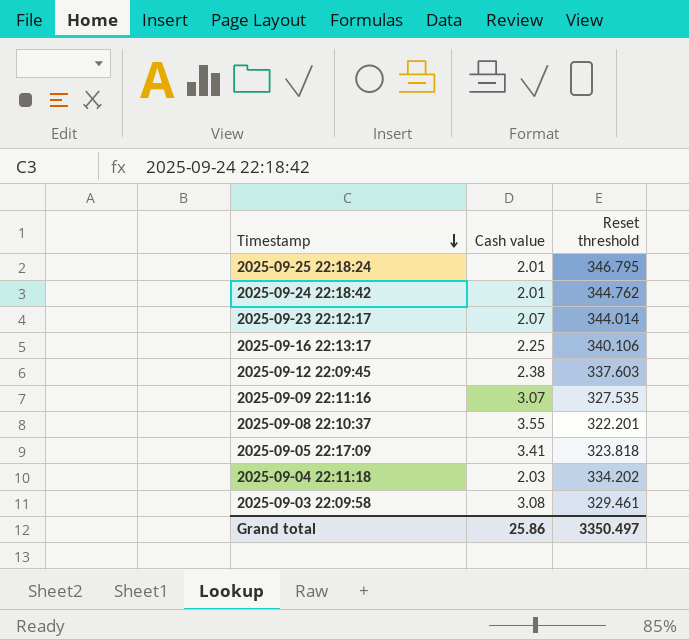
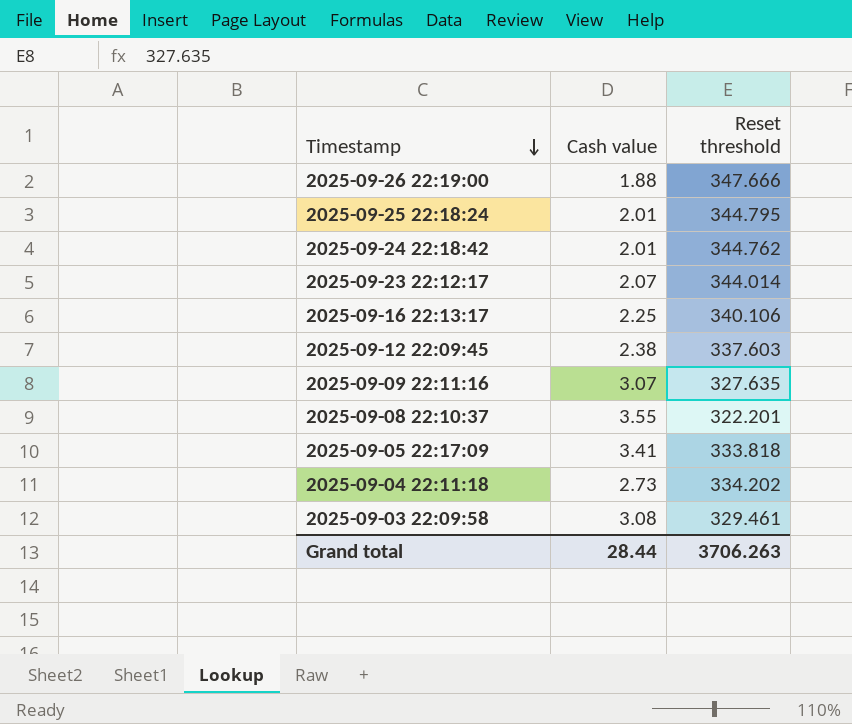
row 2025-09-26 22:19:00: none -> 1.88 | 347.666
2025-09-25 22:18:24 | Reset threshold: 346.795 -> 344.795
2025-09-09 22:11:16 | Reset threshold: 327.535 -> 327.635
2025-09-05 22:17:09 | Reset threshold: 323.818 -> 333.818
2025-09-04 22:11:18 | Cash value: 2.03 -> 2.73
Grand total | Cash value: 25.86 -> 28.44
Grand total | Reset threshold: 3350.497 -> 3706.263

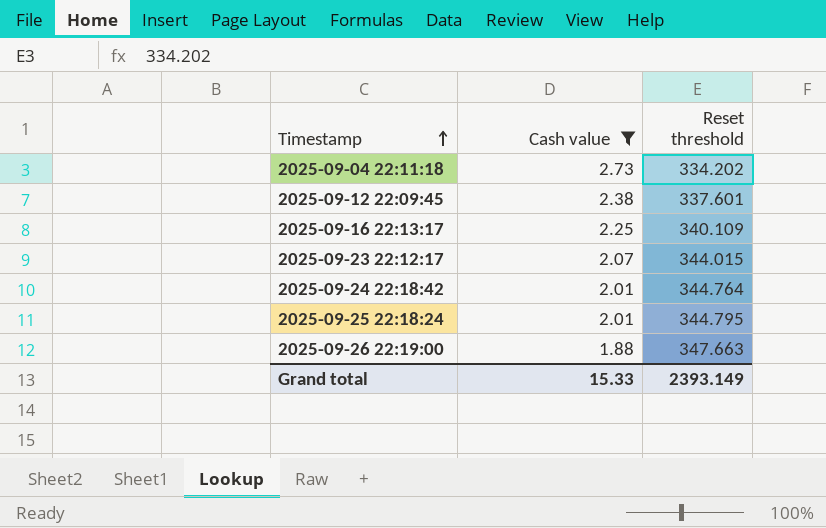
filter: none -> Cash value <= 2.73
row order: Timestamp descending -> Timestamp ascending
2025-09-12 22:09:45 | Reset threshold: 337.603 -> 337.601
2025-09-16 22:13:17 | Reset threshold: 340.106 -> 340.109
2025-09-23 22:12:17 | Reset threshold: 344.014 -> 344.015
2025-09-24 22:18:42 | Reset threshold: 344.762 -> 344.764
2025-09-26 22:19:00 | Reset threshold: 347.666 -> 347.663
Grand total | Cash value: 28.44 -> 15.33
Grand total | Reset threshold: 3706.263 -> 2393.149

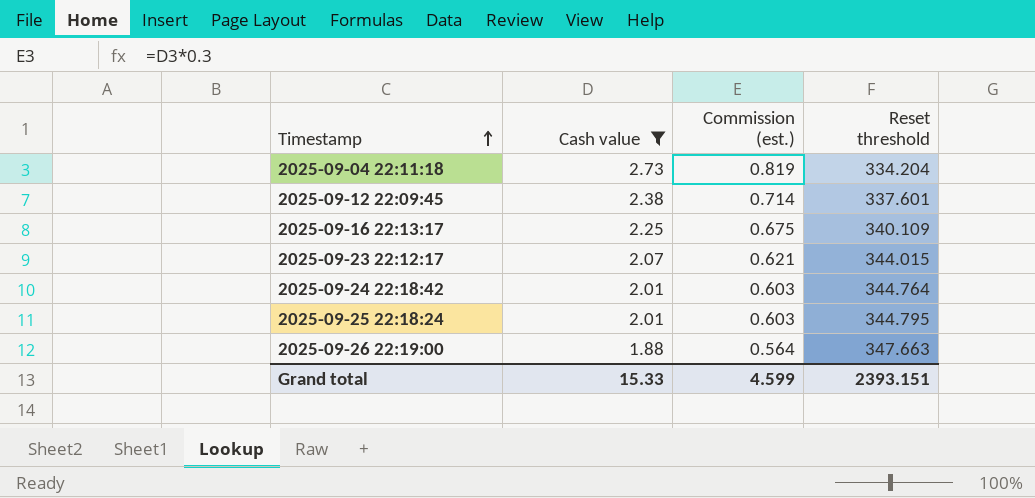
column Commission (est.) | formula: none -> [Cash value] * 0.3
2025-09-04 22:11:18 | Reset threshold: 334.202 -> 334.204
Grand total | Reset threshold: 2393.149 -> 2393.151

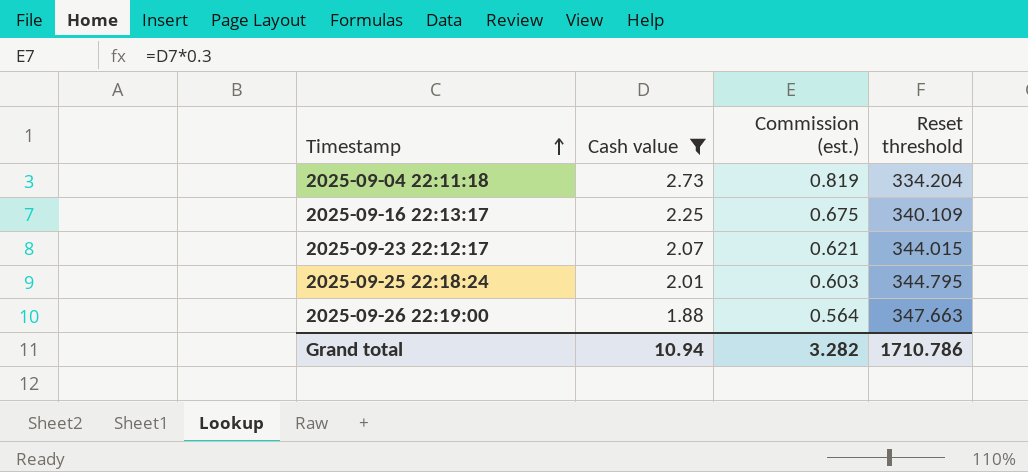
row 2025-09-12 22:09:45: 2.38 | 0.714 | 337.601 -> none
row 2025-09-24 22:18:42: 2.01 | 0.603 | 344.764 -> none
Grand total | Cash value: 15.33 -> 10.94
Grand total | Commission (est.): 4.599 -> 3.282
Grand total | Reset threshold: 2393.151 -> 1710.786

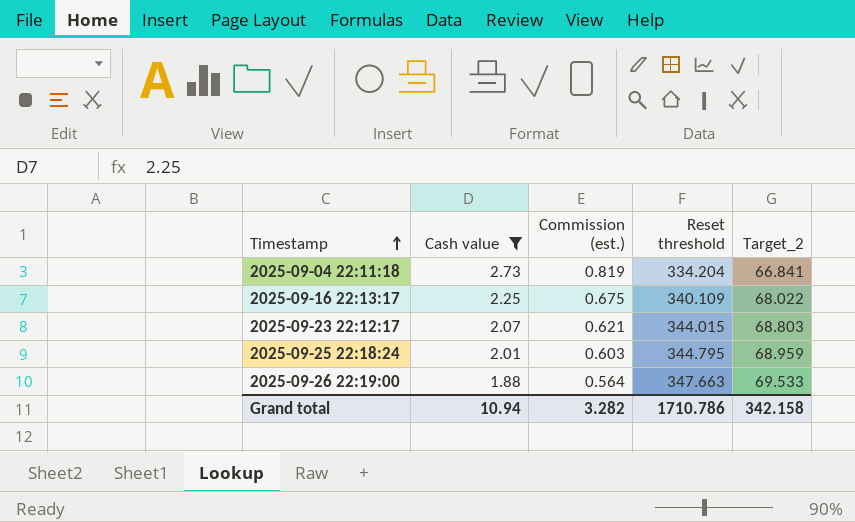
column Target_2 | formula: none -> [Reset threshold] * 0.2

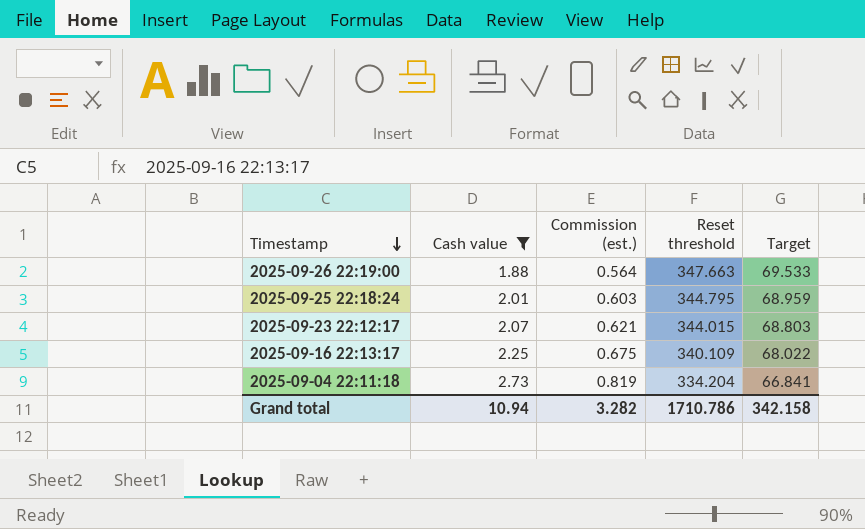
row order: Timestamp ascending -> Timestamp descending
column name: Target_2 -> Target

